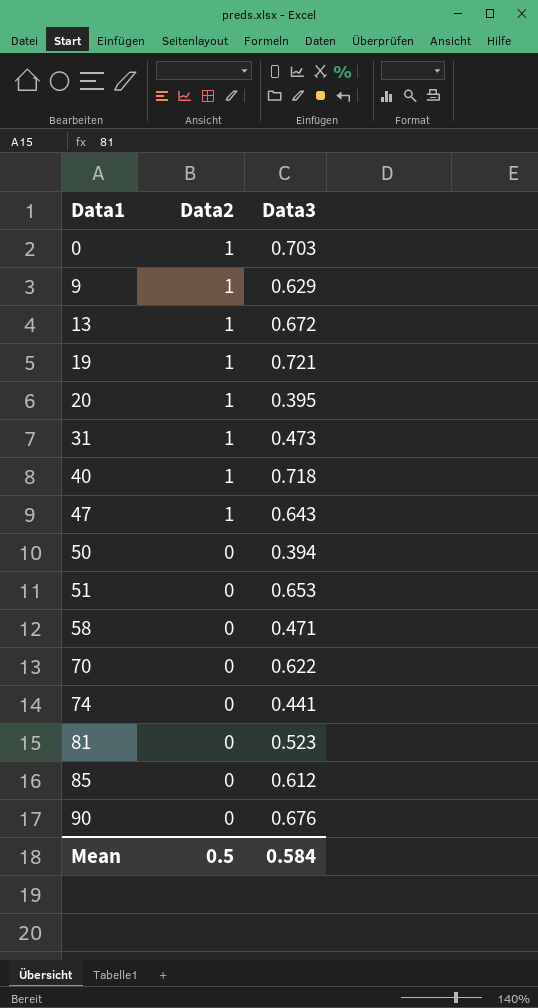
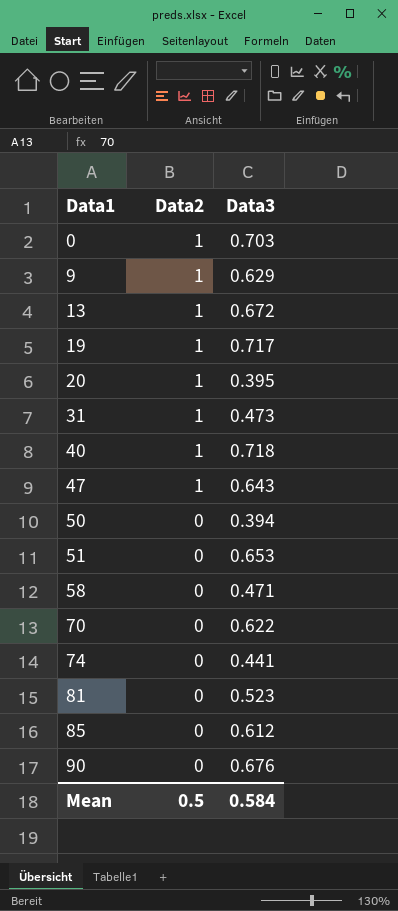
19 | Data3: 0.721 -> 0.717

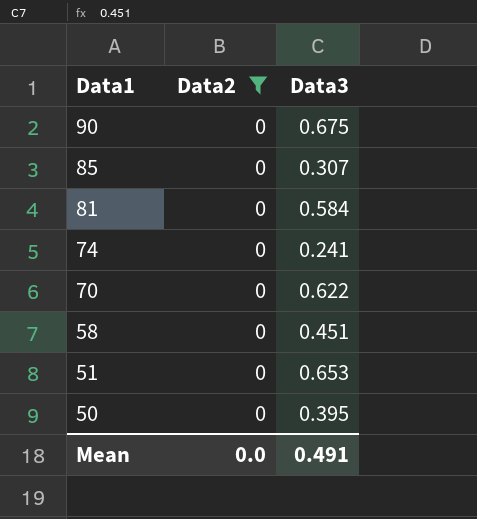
filter: none -> Data2 = 0
row order: Data1 ascending -> Data1 descending
90 | Data3: 0.676 -> 0.675
85 | Data3: 0.612 -> 0.307
81 | Data3: 0.523 -> 0.584
74 | Data3: 0.441 -> 0.241
58 | Data3: 0.471 -> 0.451
50 | Data3: 0.394 -> 0.395
Mean | Data2: 0.5 -> 0.0
Mean | Data3: 0.584 -> 0.491

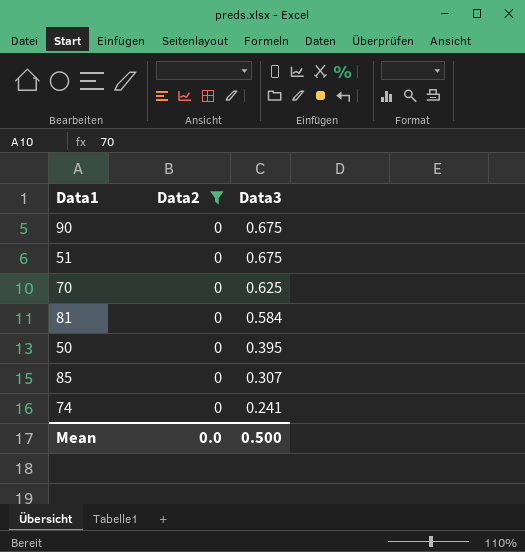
row order: Data1 descending -> Data3 descending
row 58: 0 | 0.451 -> none
51 | Data3: 0.653 -> 0.675
70 | Data3: 0.622 -> 0.625
Mean | Data3: 0.491 -> 0.500

